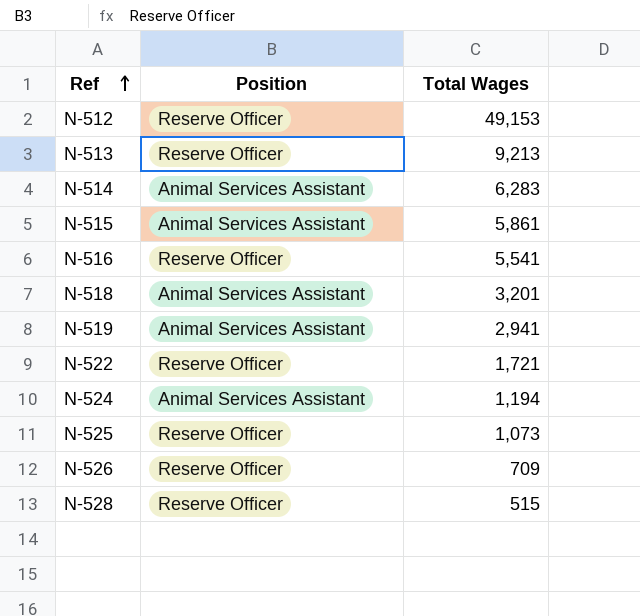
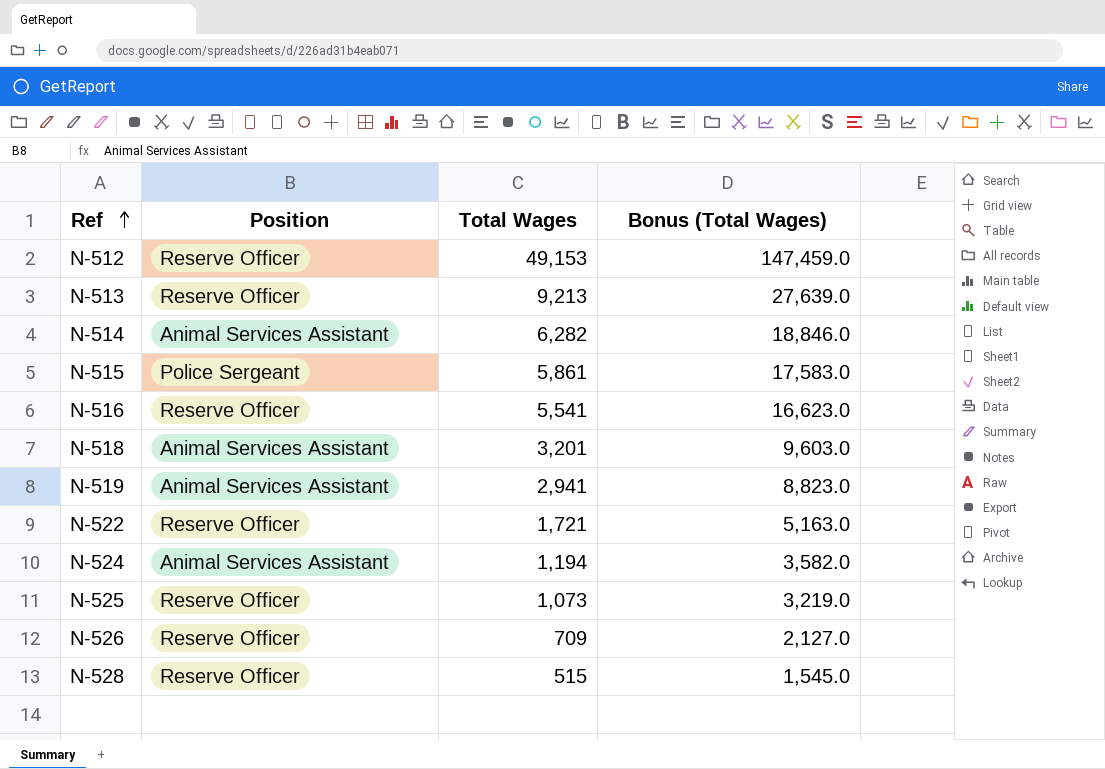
column Bonus (Total Wages) | formula: none -> [Total Wages] * 3
N-514 | Total Wages: 6,283 -> 6,282
N-515 | Position: Animal Services Assistant -> Police Sergeant

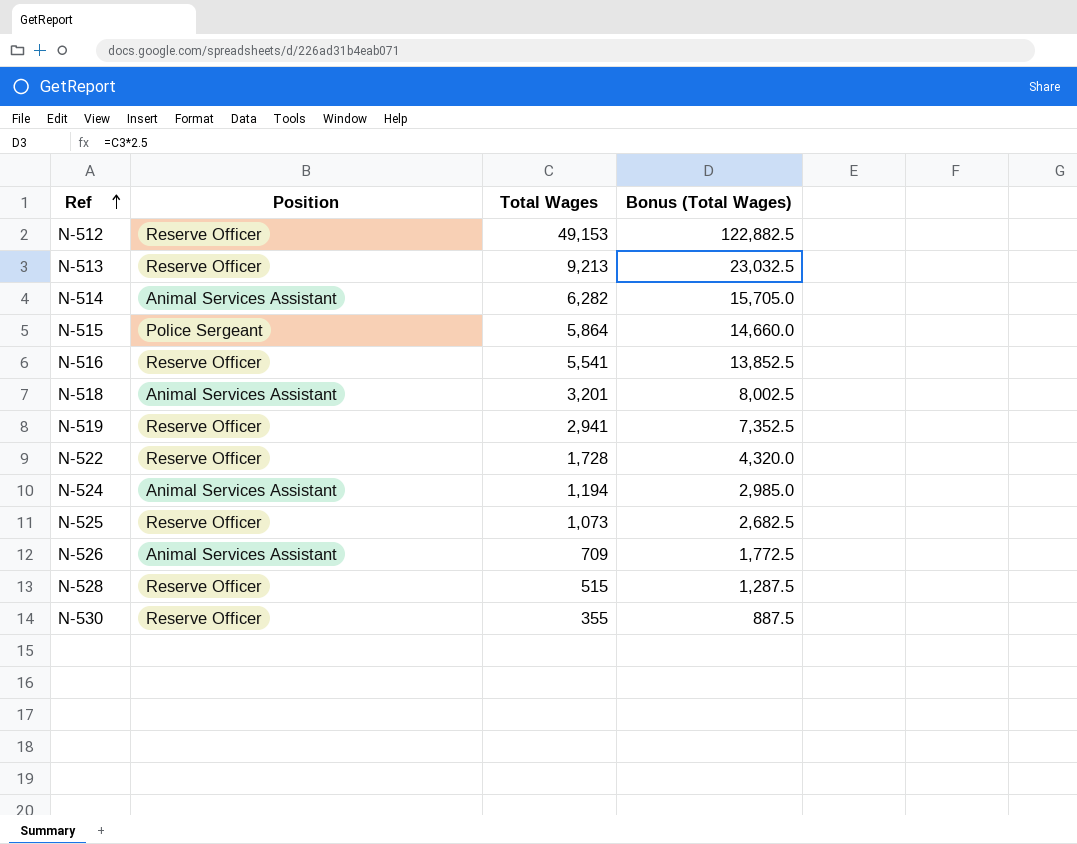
column Bonus (Total Wages) | formula: [Total Wages] * 3 -> [Total Wages] * 2.5
N-515 | Total Wages: 5,861 -> 5,864
N-519 | Position: Animal Services Assistant -> Reserve Officer
N-522 | Total Wages: 1,721 -> 1,728
N-526 | Position: Reserve Officer -> Animal Services Assistant
row N-530: none -> Reserve Officer | 355 | 887.5

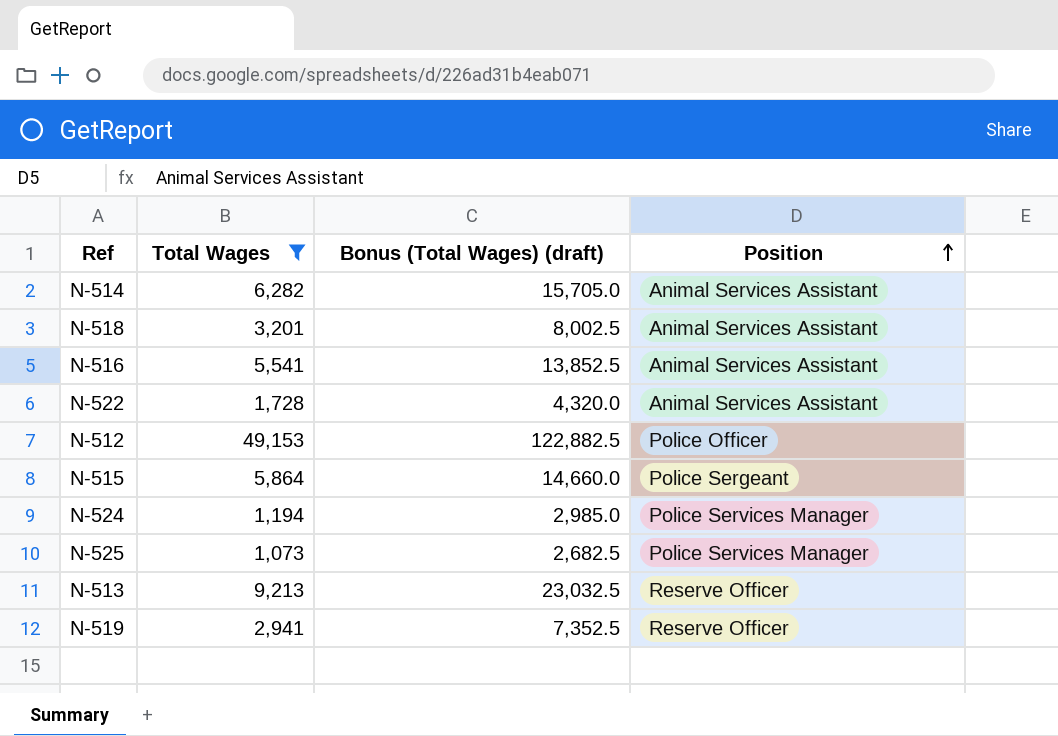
filter: none -> Total Wages >= 1,073
row order: Ref ascending -> Position ascending
column name: Bonus (Total Wages) -> Bonus (Total Wages) (draft)
column Position | position: 2 -> 4
N-516 | Position: Reserve Officer -> Animal Services Assistant
N-522 | Position: Reserve Officer -> Animal Services Assistant
N-512 | Position: Reserve Officer -> Police Officer
N-524 | Position: Animal Services Assistant -> Police Services Manager
N-525 | Position: Reserve Officer -> Police Services Manager

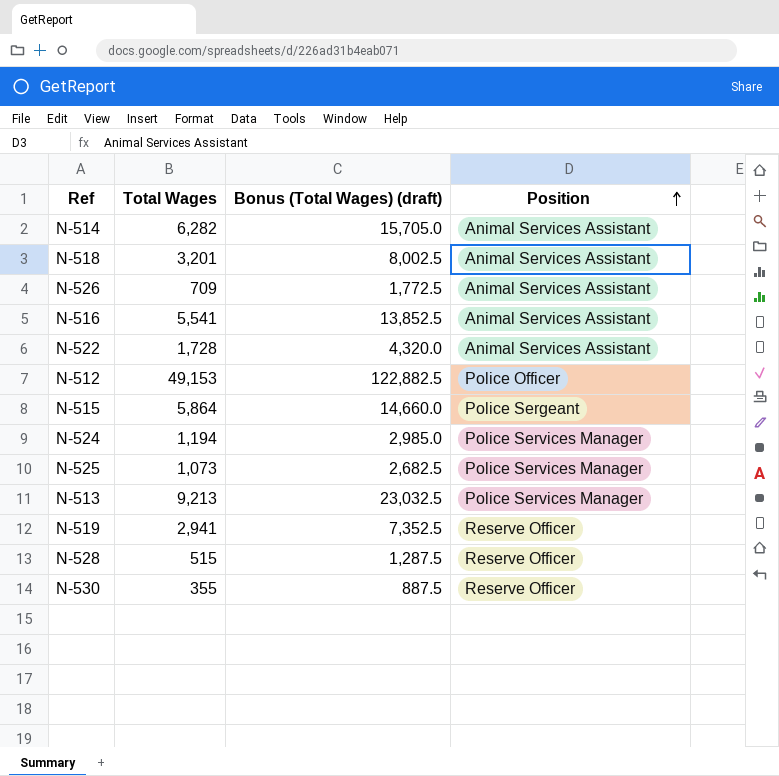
filter: Total Wages >= 1,073 -> none
N-513 | Position: Reserve Officer -> Police Services Manager

